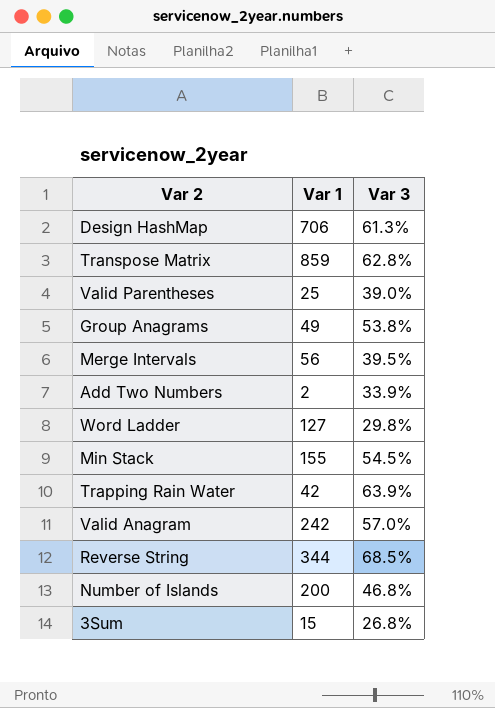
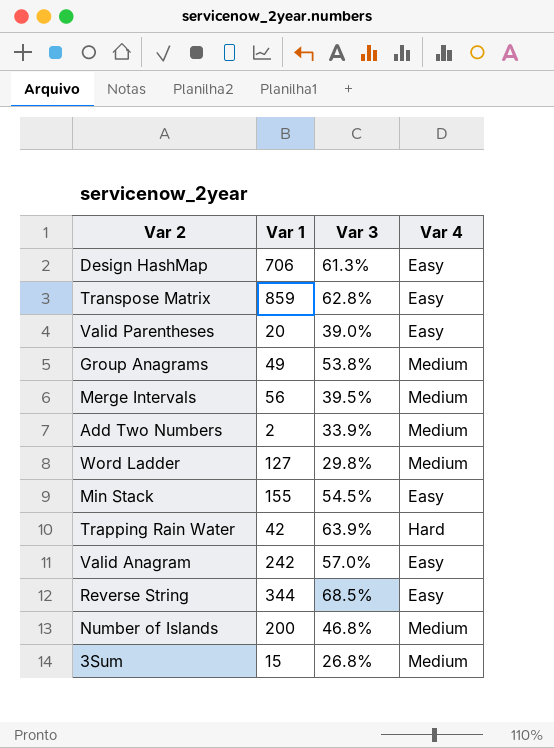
column Var 4 | position: none -> 4
Valid Parentheses | Var 1: 25 -> 20

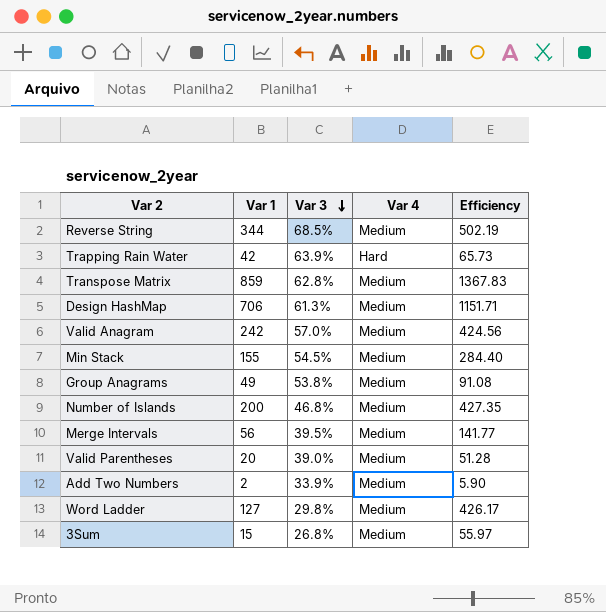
row order: none -> Var 3 descending
column Efficiency | formula: none -> [Var 1] / [Var 3]
Reverse String | Var 4: Easy -> Medium
Transpose Matrix | Var 4: Easy -> Medium
Design HashMap | Var 4: Easy -> Medium
Valid Anagram | Var 4: Easy -> Medium
Min Stack | Var 4: Easy -> Medium
Valid Parentheses | Var 4: Easy -> Medium

